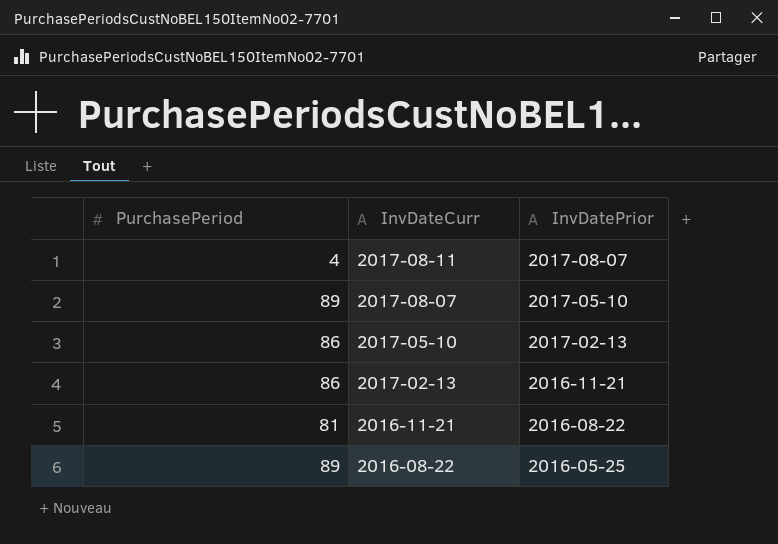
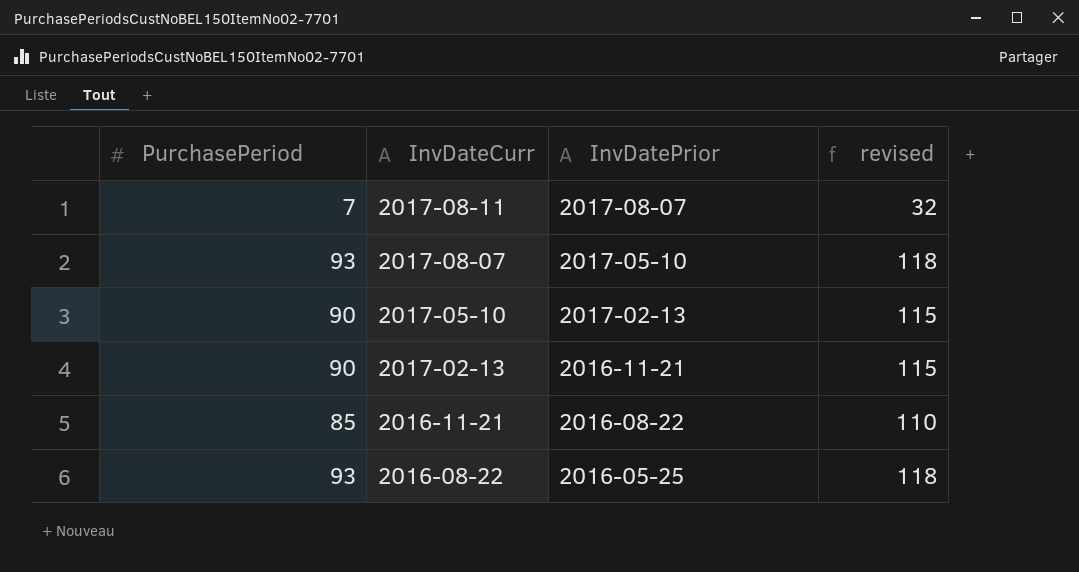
column revised | formula: none -> [PurchasePeriod] + 25
2017-08-11 | PurchasePeriod: 4 -> 7
2017-08-07 | PurchasePeriod: 89 -> 93
2017-05-10 | PurchasePeriod: 86 -> 90
2017-02-13 | PurchasePeriod: 86 -> 90
2016-11-21 | PurchasePeriod: 81 -> 85
2016-08-22 | PurchasePeriod: 89 -> 93

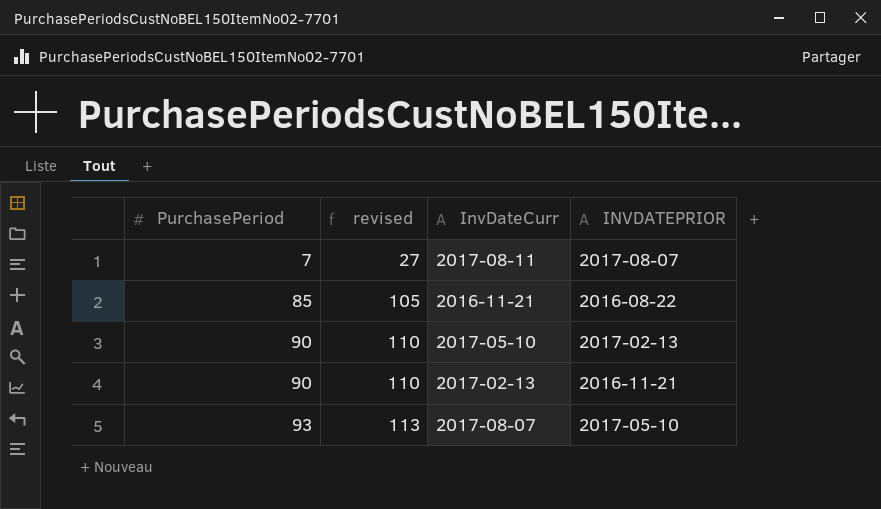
row order: InvDateCurr descending -> PurchasePeriod ascending
column revised | formula: [PurchasePeriod] + 25 -> [PurchasePeriod] + 20
column revised | position: 4 -> 2
column name: InvDatePrior -> INVDATEPRIOR
row 2016-08-22: 93 | 2016-05-25 | 118 -> none

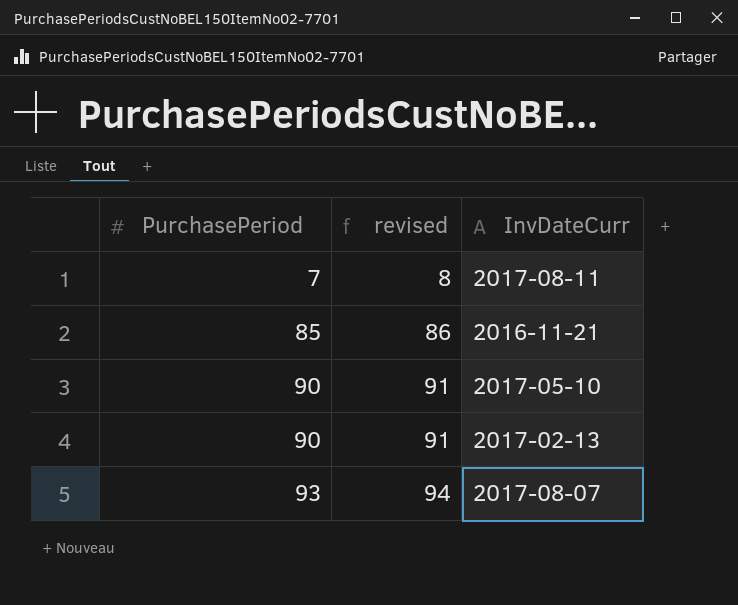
column INVDATEPRIOR | position: 4 -> none
column revised | formula: [PurchasePeriod] + 20 -> [PurchasePeriod] + 1

